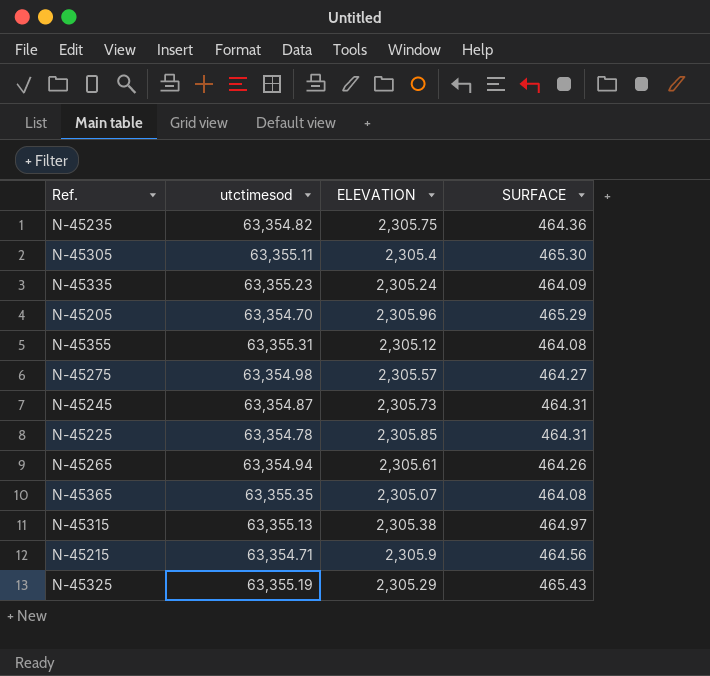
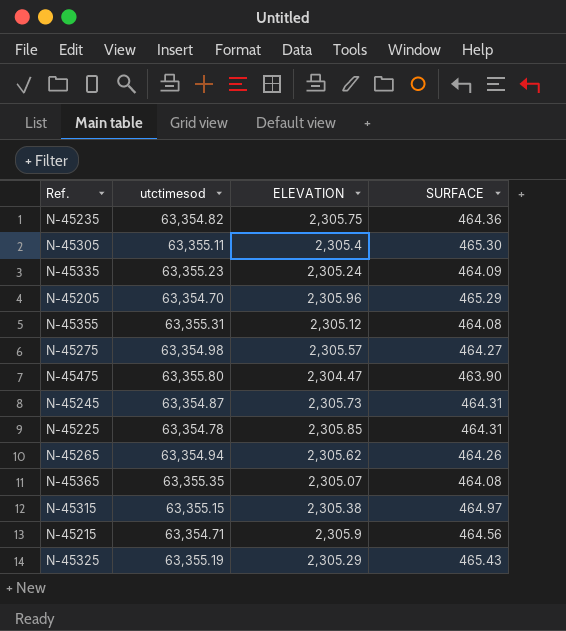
row N-45475: none -> 63,355.80 | 2,304.47 | 463.90
N-45265 | ELEVATION: 2,305.61 -> 2,305.62
N-45315 | utctimesod: 63,355.13 -> 63,355.15

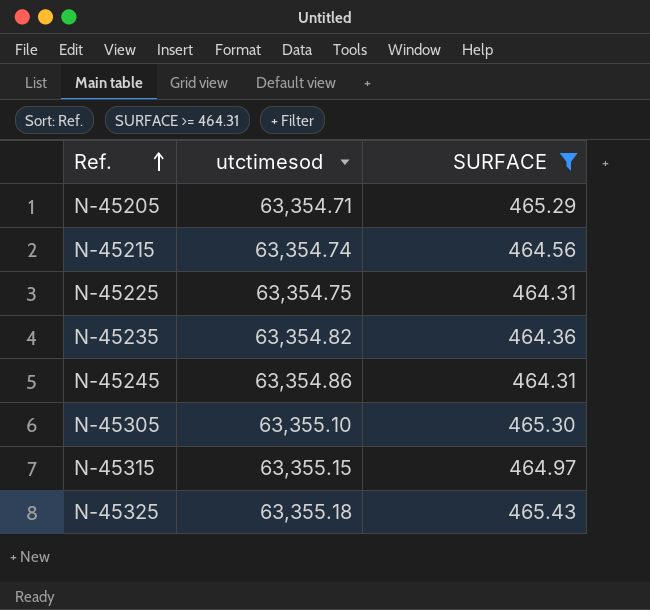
filter: none -> SURFACE >= 464.31
row order: none -> Ref. ascending
column ELEVATION | position: 3 -> none
N-45205 | utctimesod: 63,354.70 -> 63,354.71
N-45215 | utctimesod: 63,354.71 -> 63,354.74
N-45225 | utctimesod: 63,354.78 -> 63,354.75
N-45245 | utctimesod: 63,354.87 -> 63,354.86
N-45305 | utctimesod: 63,355.11 -> 63,355.10
N-45325 | utctimesod: 63,355.19 -> 63,355.18

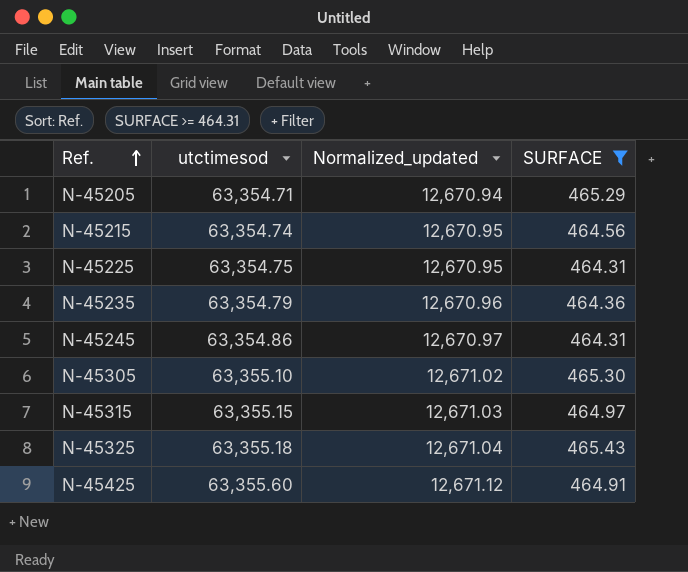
column Normalized_updated | formula: none -> [utctimesod] * 0.2
N-45235 | utctimesod: 63,354.82 -> 63,354.79
row N-45425: none -> 63,355.60 | 12,671.12 | 464.91

